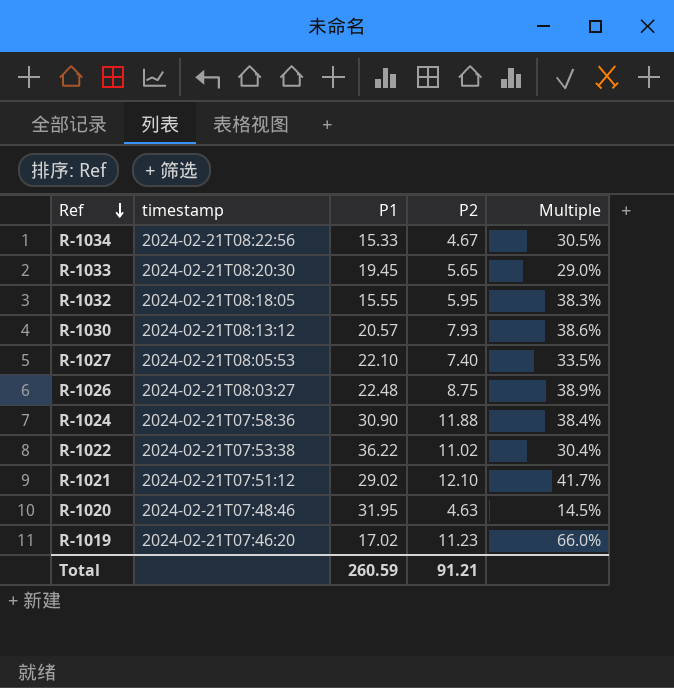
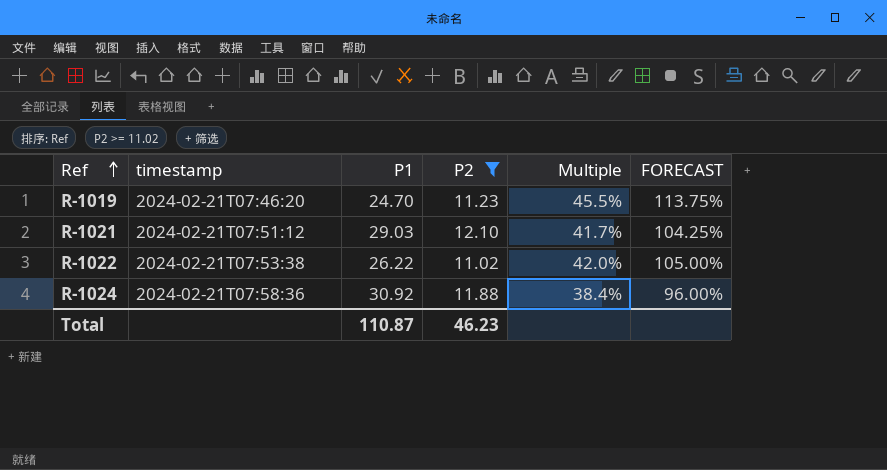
filter: none -> P2 >= 11.02
row order: Ref descending -> Ref ascending
column FORECAST | formula: none -> [Multiple] * 2.5
R-1019 | P1: 17.02 -> 24.70
R-1019 | Multiple: 66.0% -> 45.5%
R-1021 | P1: 29.02 -> 29.03
R-1022 | P1: 36.22 -> 26.22
R-1022 | Multiple: 30.4% -> 42.0%
R-1024 | P1: 30.90 -> 30.92
Total | P1: 260.59 -> 110.87
Total | P2: 91.21 -> 46.23

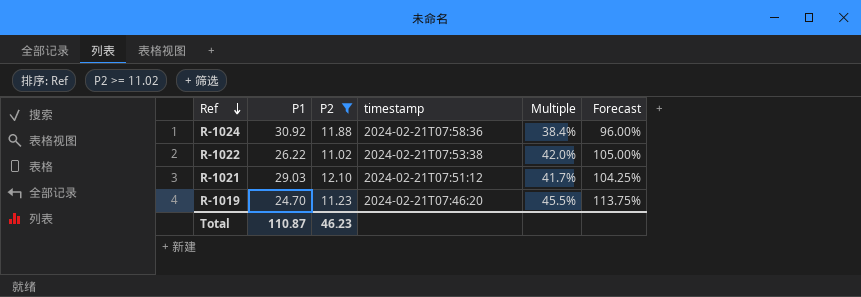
row order: Ref ascending -> Ref descending
column timestamp | position: 2 -> 4
column name: FORECAST -> Forecast

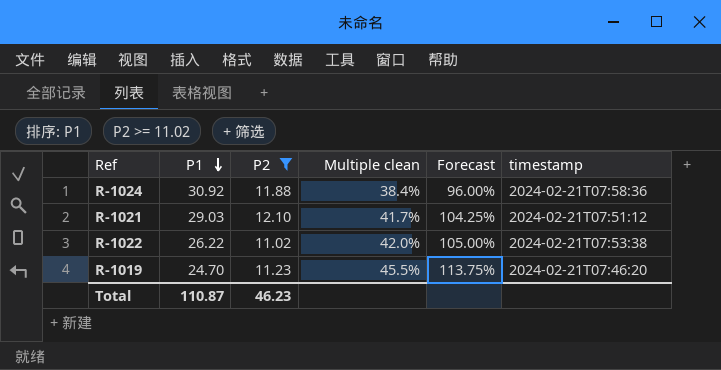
row order: Ref descending -> P1 descending
column name: Multiple -> Multiple clean
column timestamp | position: 4 -> 6

